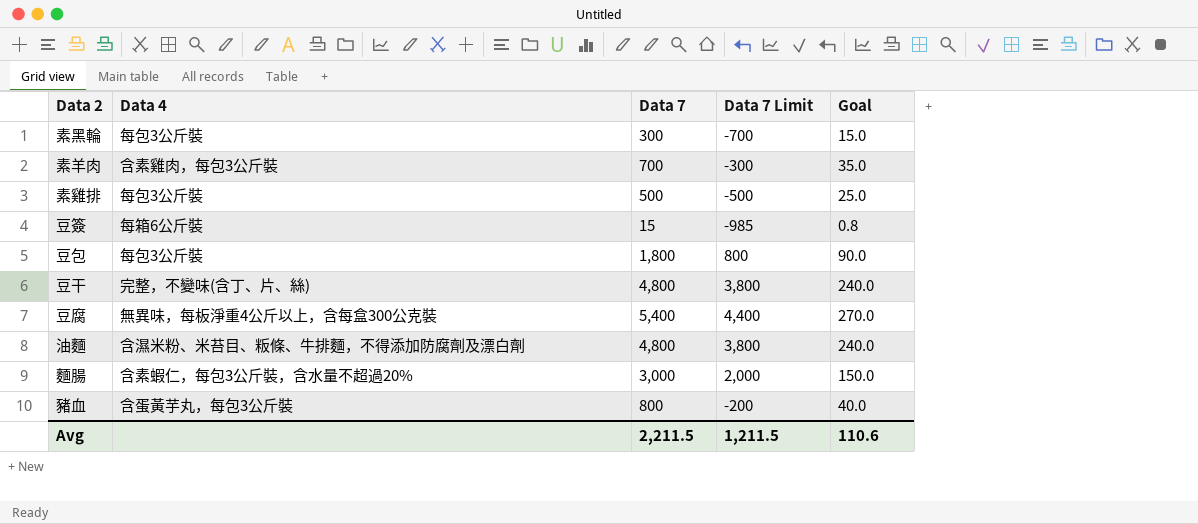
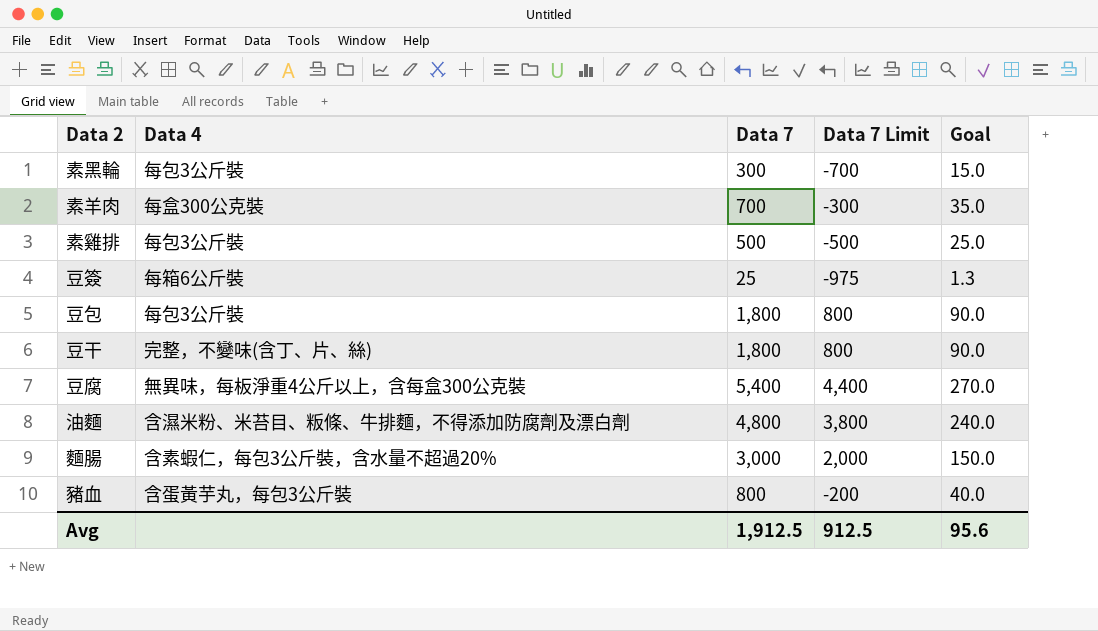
素羊肉 | Data 4: 含素雞肉，每包3公斤裝 -> 每盒300公克裝
豆簽 | Data 7: 15 -> 25
豆簽 | Data 7 Limit: -985 -> -975
豆簽 | Goal: 0.8 -> 1.3
豆干 | Data 7: 4,800 -> 1,800
豆干 | Data 7 Limit: 3,800 -> 800
豆干 | Goal: 240.0 -> 90.0
Avg | Data 7: 2,211.5 -> 1,912.5
Avg | Data 7 Limit: 1,211.5 -> 912.5
Avg | Goal: 110.6 -> 95.6

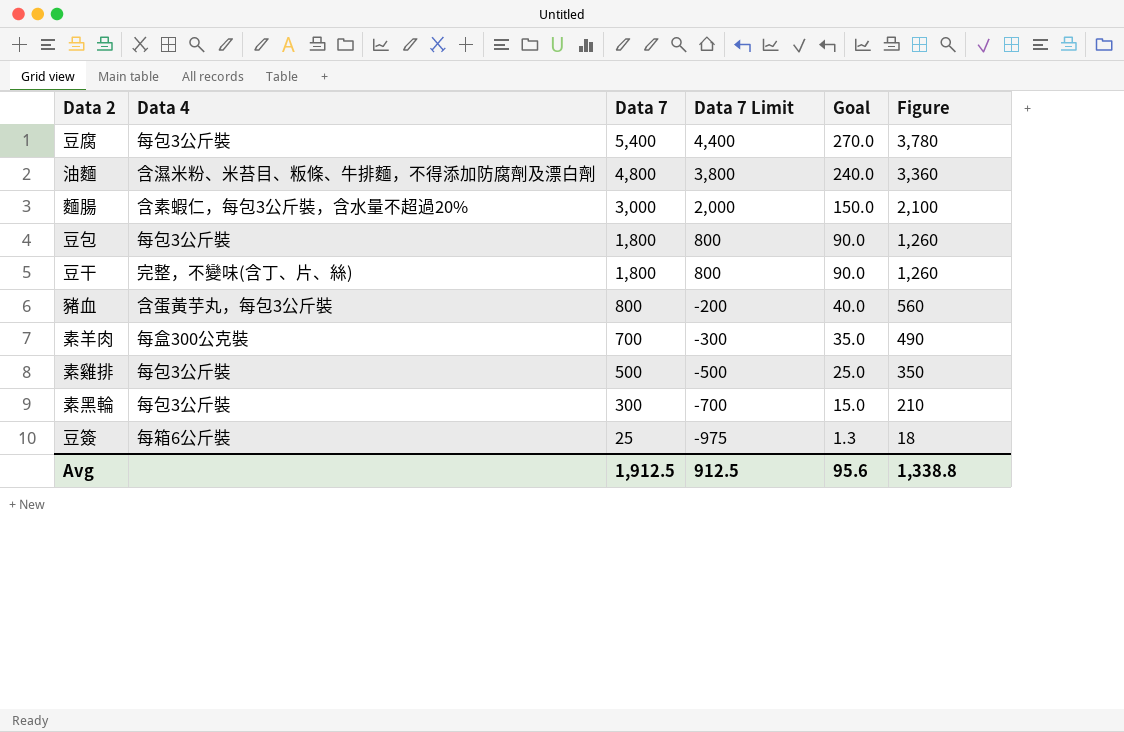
row order: none -> Data 7 descending
column Figure | formula: none -> [Data 7] * 0.7
豆腐 | Data 4: 無異味，每板淨重4公斤以上，含每盒300公克裝 -> 每包3公斤裝

